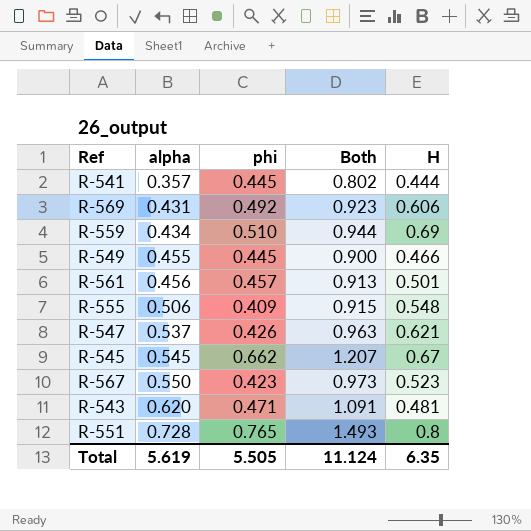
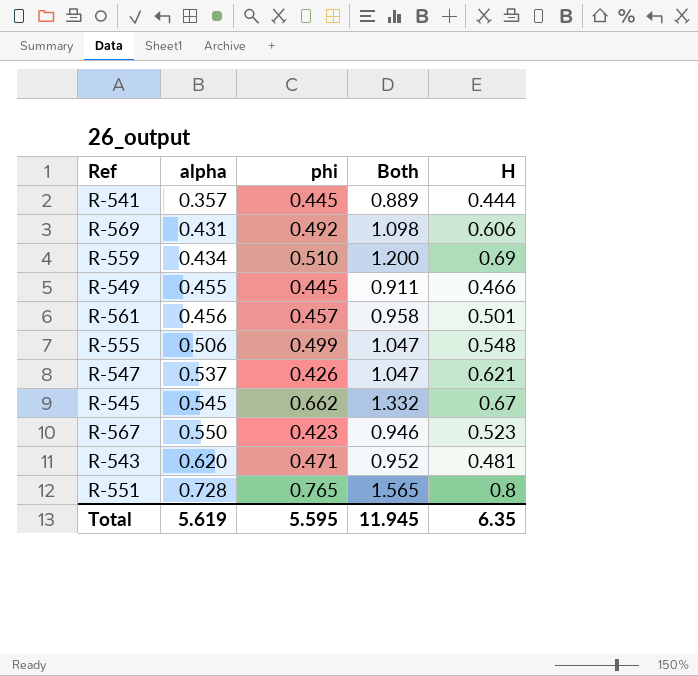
column Both | formula: [alpha] + [phi] -> [phi] + [H]
R-555 | phi: 0.409 -> 0.499
Total | phi: 5.505 -> 5.595
Total | Both: 11.124 -> 11.945

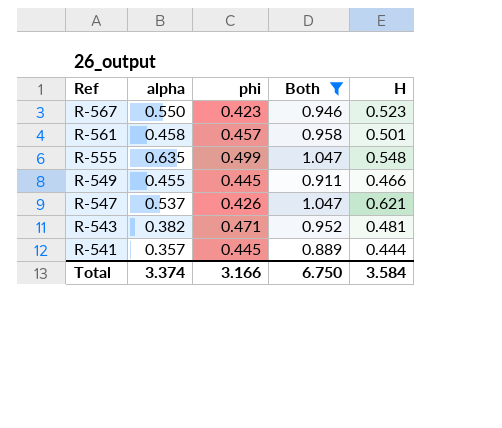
filter: none -> Both <= 1.047
row order: alpha ascending -> Ref descending
R-561 | alpha: 0.456 -> 0.458
R-555 | alpha: 0.506 -> 0.635
R-543 | alpha: 0.620 -> 0.382
Total | alpha: 5.619 -> 3.374
Total | phi: 5.595 -> 3.166
Total | Both: 11.945 -> 6.750
Total | H: 6.35 -> 3.584

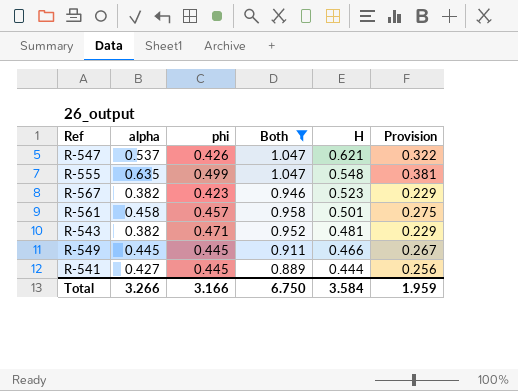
row order: Ref descending -> H descending
column Provision | formula: none -> [alpha] * 0.6
R-567 | alpha: 0.550 -> 0.382
R-549 | alpha: 0.455 -> 0.445
R-541 | alpha: 0.357 -> 0.427
Total | alpha: 3.374 -> 3.266

